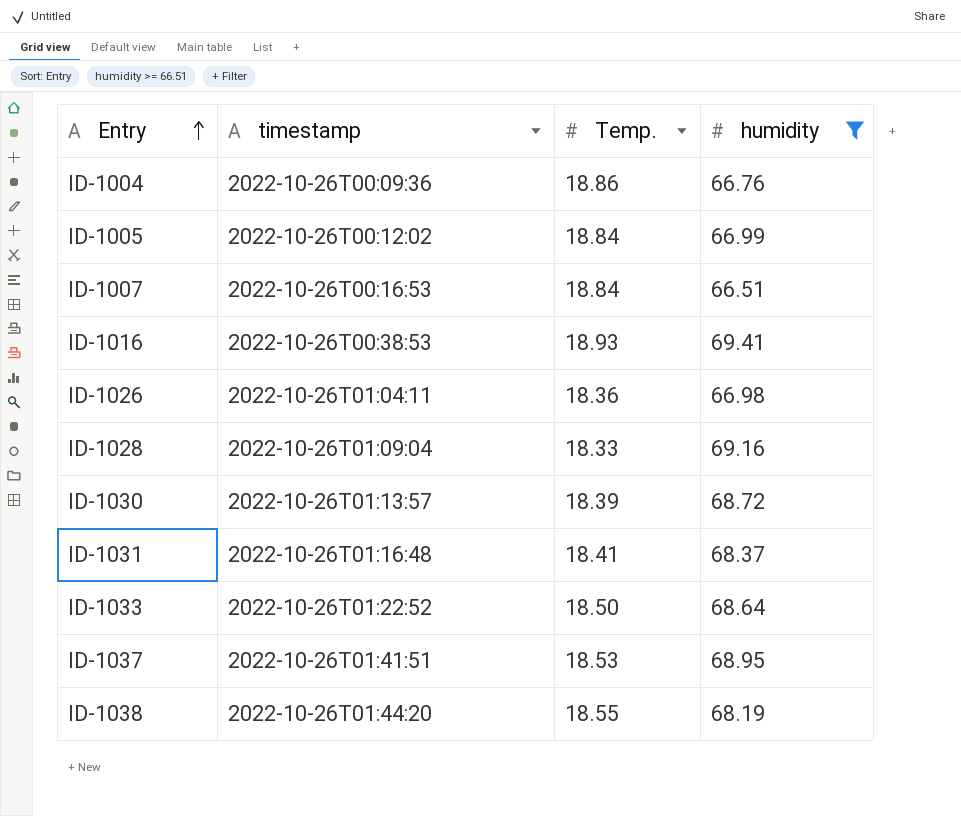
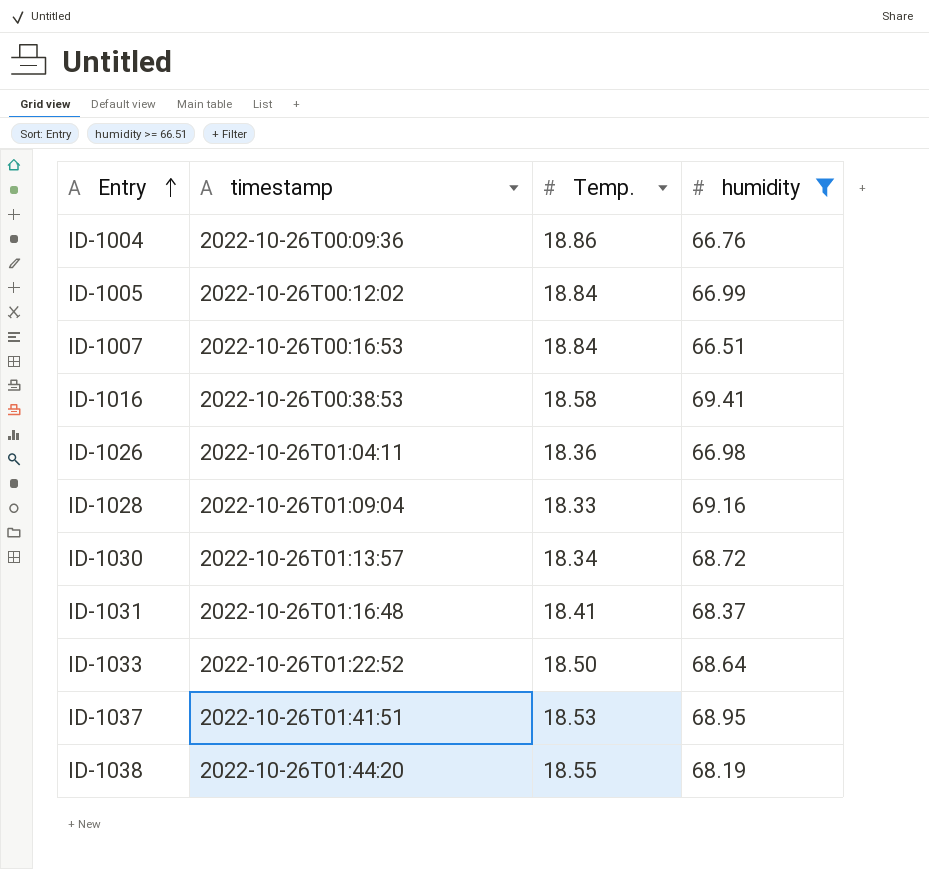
ID-1016 | Temp.: 18.93 -> 18.58
ID-1030 | Temp.: 18.39 -> 18.34

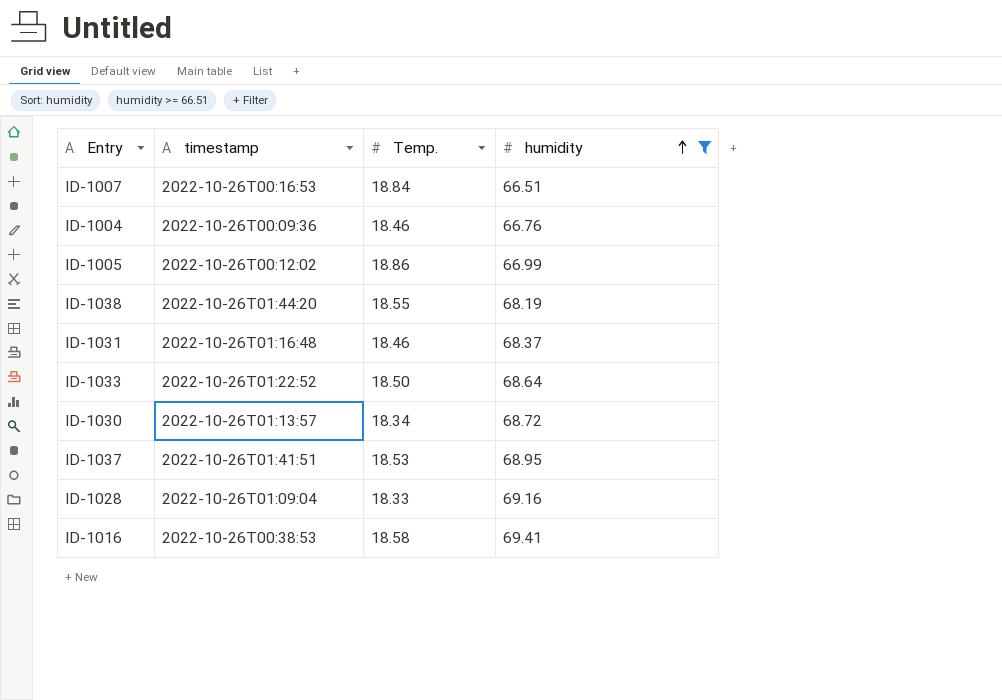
row order: Entry ascending -> humidity ascending
row ID-1026: 2022-10-26T01:04:11 | 18.36 | 66.98 -> none
ID-1004 | Temp.: 18.86 -> 18.46
ID-1005 | Temp.: 18.84 -> 18.86
ID-1031 | Temp.: 18.41 -> 18.46

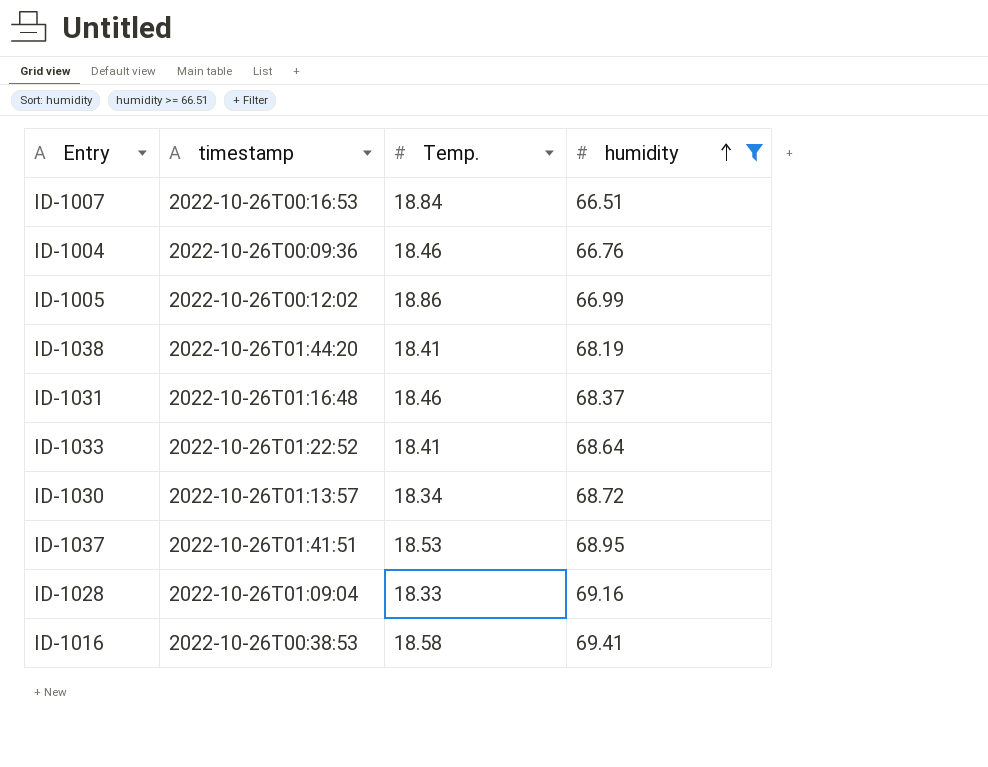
ID-1038 | Temp.: 18.55 -> 18.41
ID-1033 | Temp.: 18.50 -> 18.41

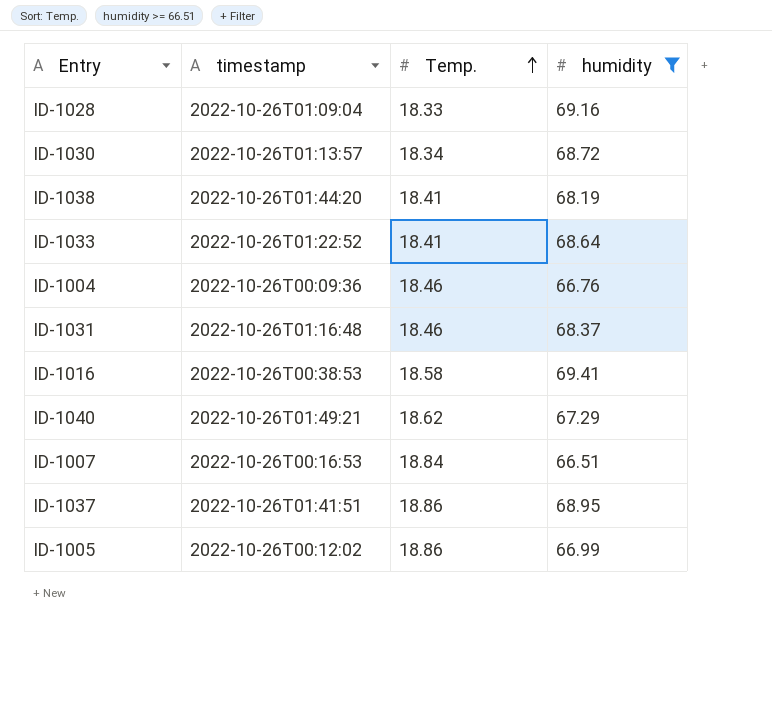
row order: humidity ascending -> Temp. ascending
row ID-1040: none -> 2022-10-26T01:49:21 | 18.62 | 67.29
ID-1037 | Temp.: 18.53 -> 18.86

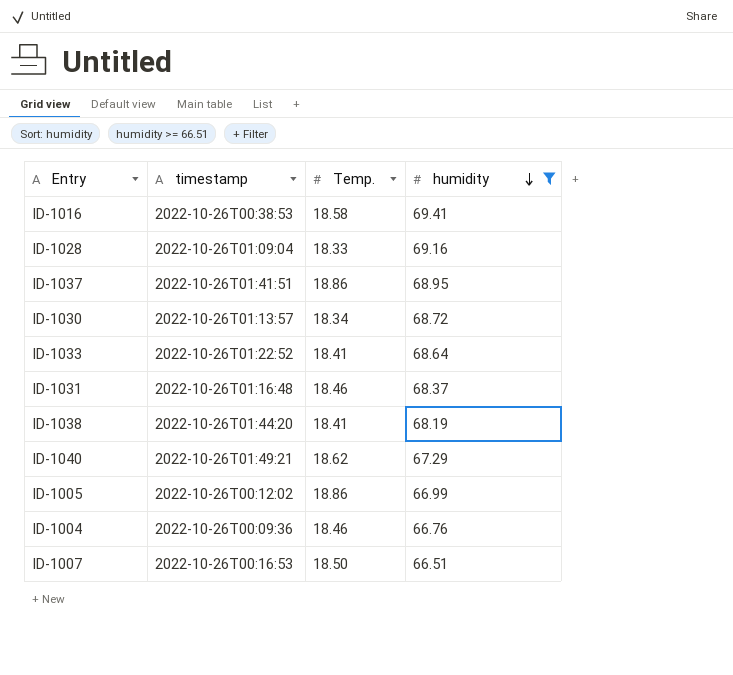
row order: Temp. ascending -> humidity descending
ID-1007 | Temp.: 18.84 -> 18.50

